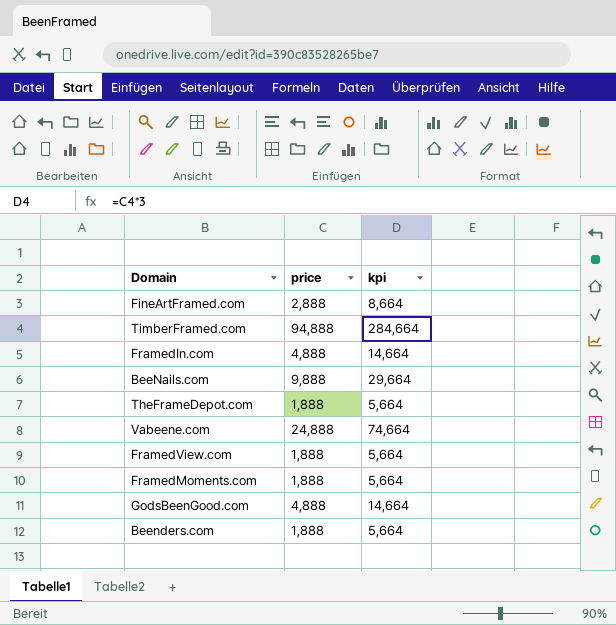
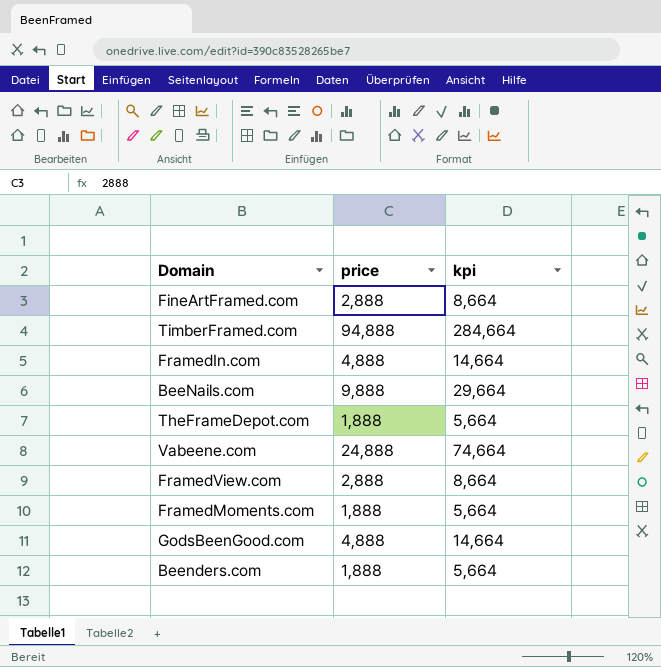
FramedView.com | price: 1,888 -> 2,888
FramedView.com | kpi: 5,664 -> 8,664

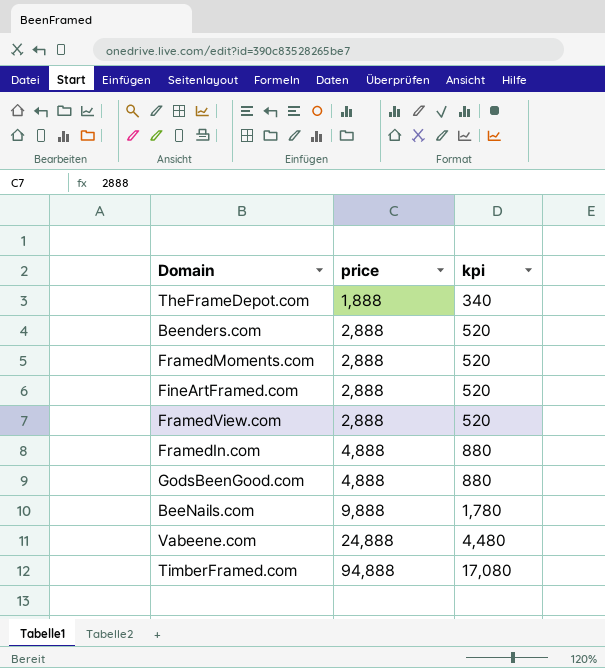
row order: none -> price ascending
column kpi | formula: [price] * 3 -> [price] * 0.18
Beenders.com | price: 1,888 -> 2,888
FramedMoments.com | price: 1,888 -> 2,888

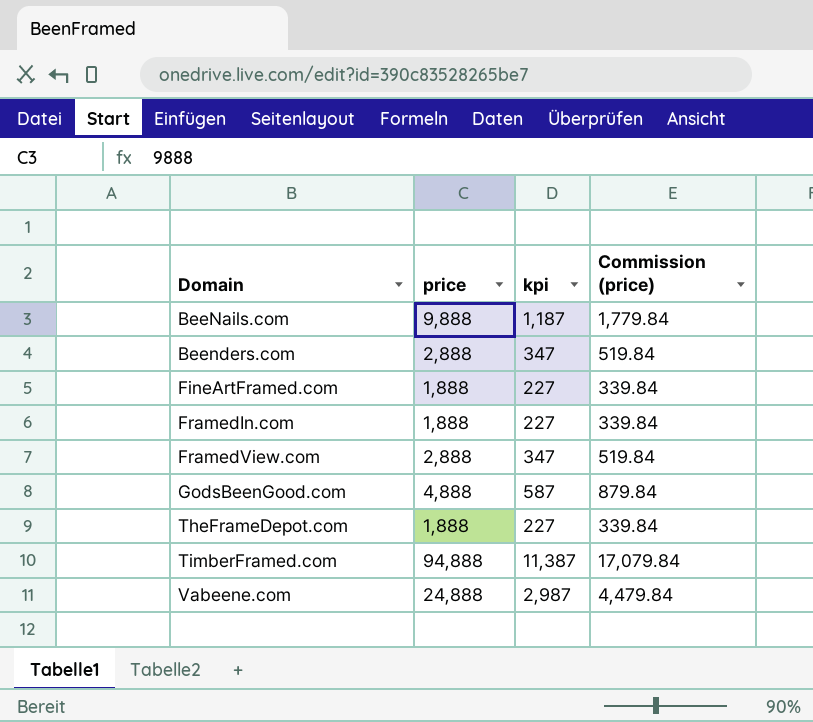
row order: price ascending -> Domain ascending
column kpi | formula: [price] * 0.18 -> [price] * 0.12
column Commission (price) | formula: none -> [price] * 0.18
row FramedMoments.com: 2,888 | 520 -> none
FineArtFramed.com | price: 2,888 -> 1,888
FramedIn.com | price: 4,888 -> 1,888

